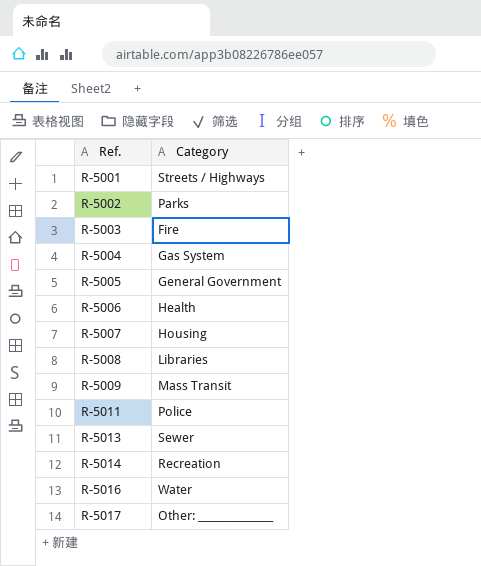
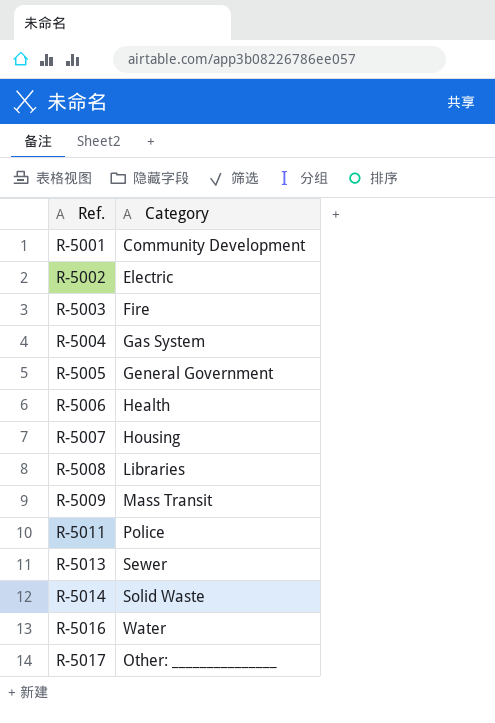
R-5001 | Category: Streets / Highways -> Community Development
R-5002 | Category: Parks -> Electric
R-5014 | Category: Recreation -> Solid Waste

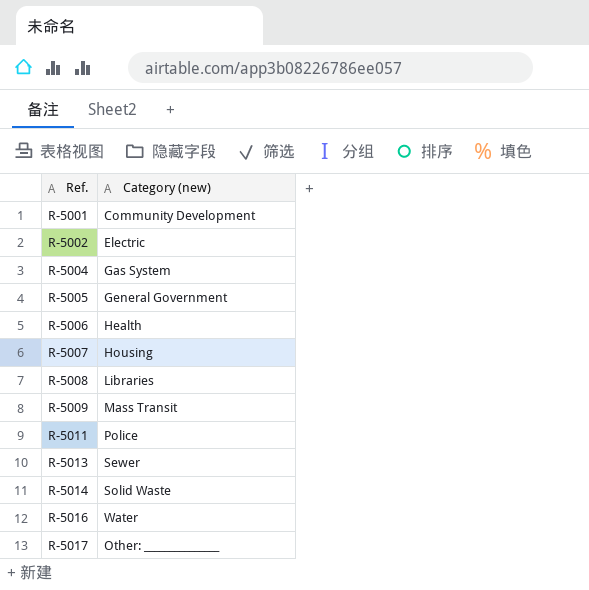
column name: Category -> Category (new)
row R-5003: Fire -> none

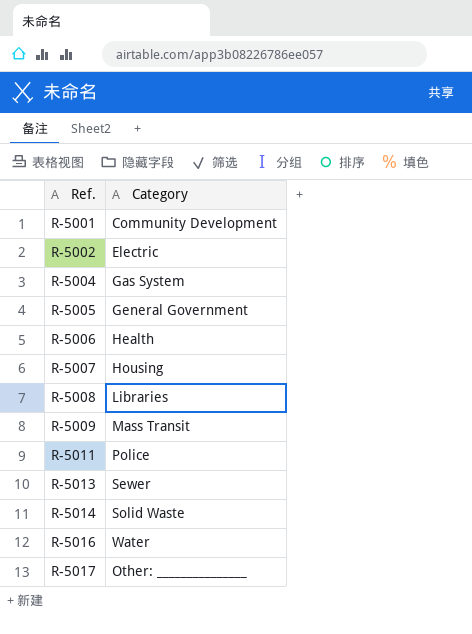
column name: Category (new) -> Category

